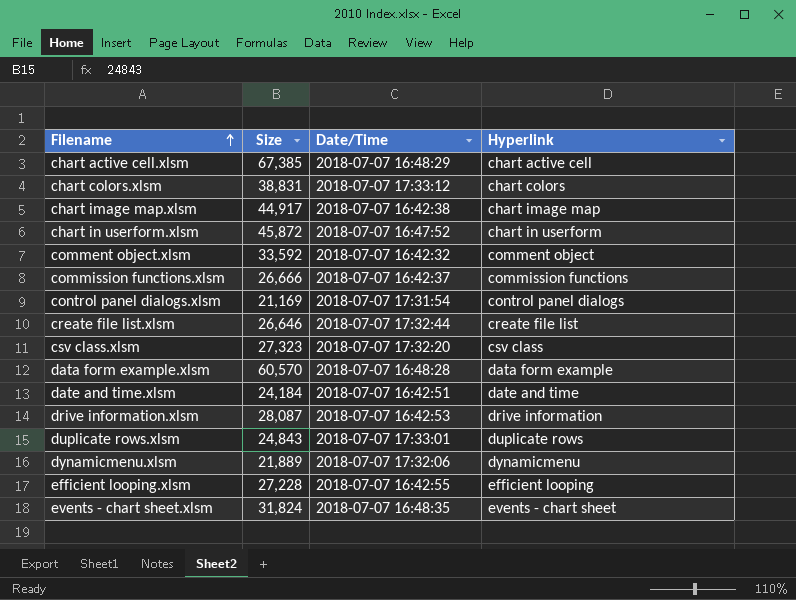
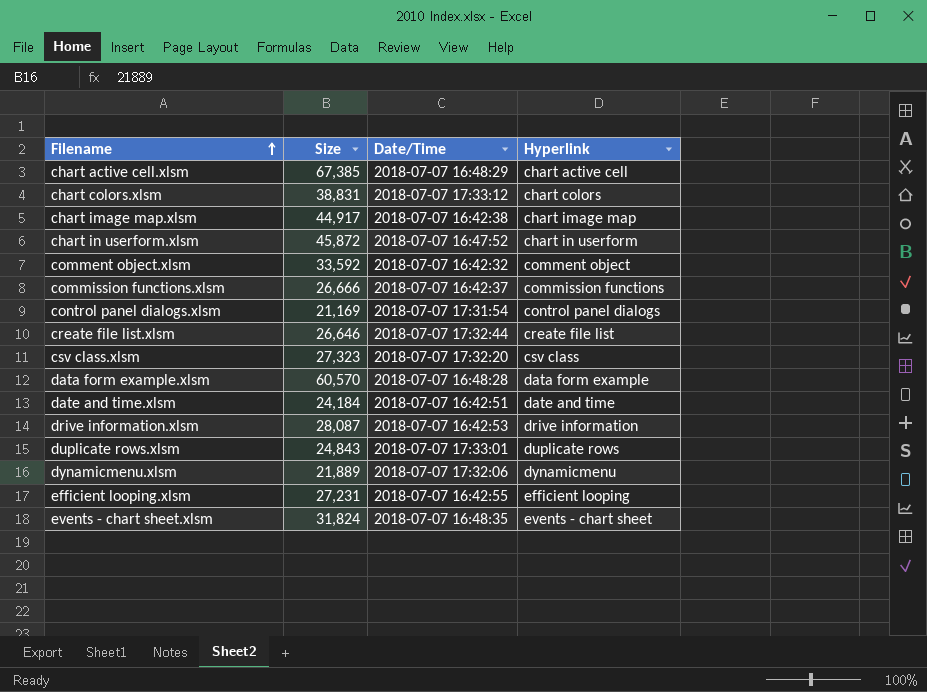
efficient looping.xlsm | Size: 27,228 -> 27,231

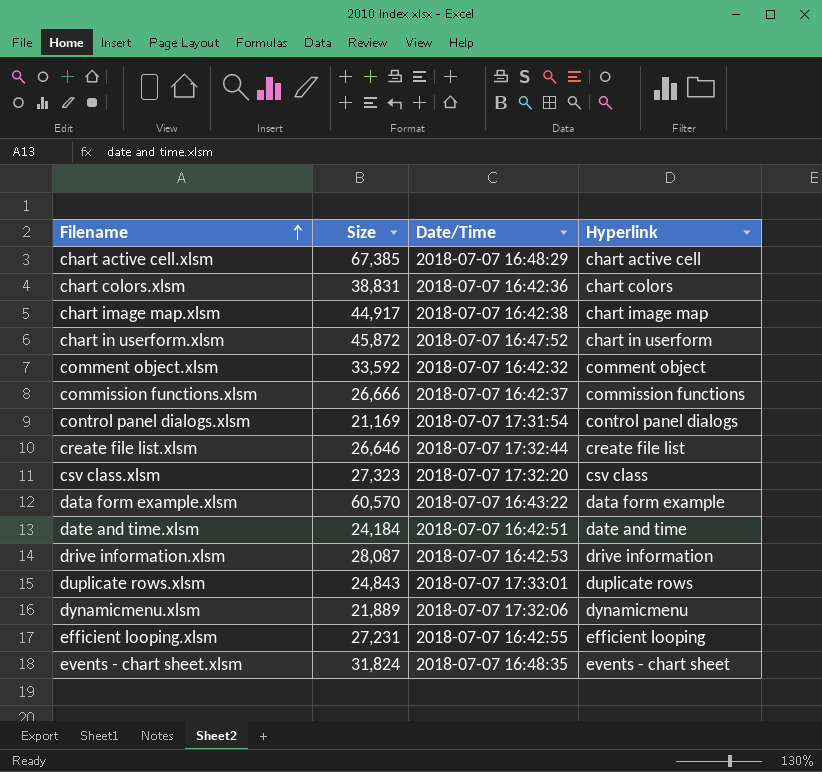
chart colors.xlsm | Date/Time: 2018-07-07 17:33:12 -> 2018-07-07 16:42:36
data form example.xlsm | Date/Time: 2018-07-07 16:48:28 -> 2018-07-07 16:43:22

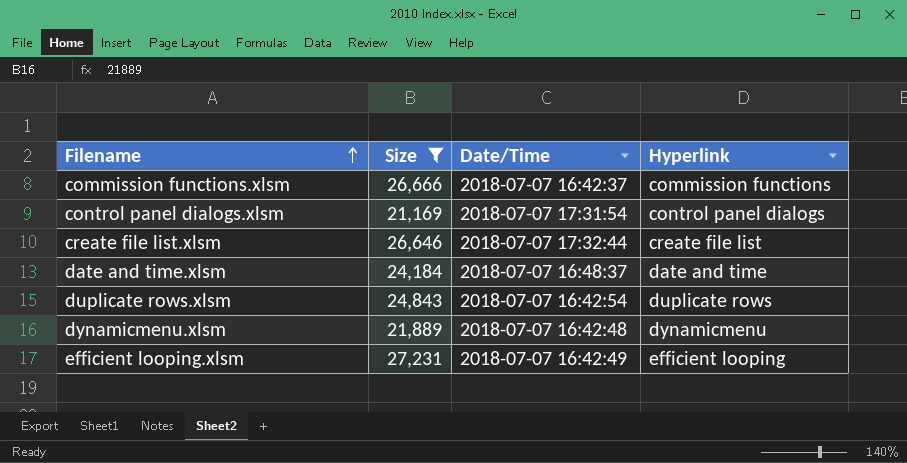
filter: none -> Size <= 27,231
date and time.xlsm | Date/Time: 2018-07-07 16:42:51 -> 2018-07-07 16:48:37
duplicate rows.xlsm | Date/Time: 2018-07-07 17:33:01 -> 2018-07-07 16:42:54
dynamicmenu.xlsm | Date/Time: 2018-07-07 17:32:06 -> 2018-07-07 16:42:48
efficient looping.xlsm | Date/Time: 2018-07-07 16:42:55 -> 2018-07-07 16:42:49

